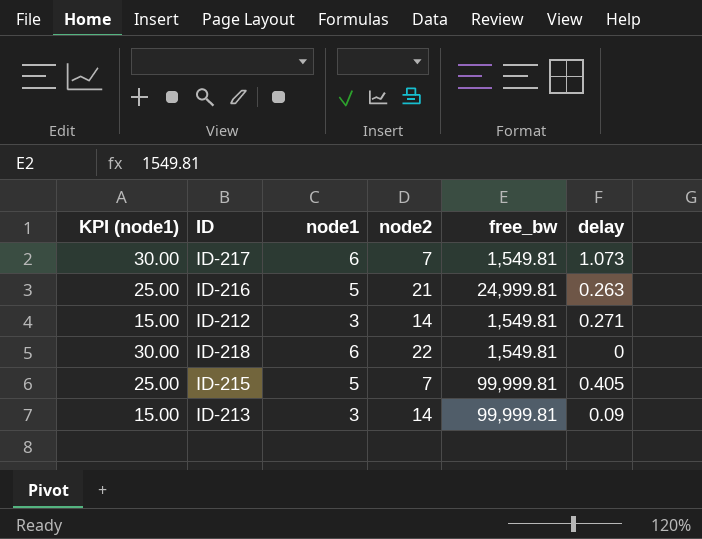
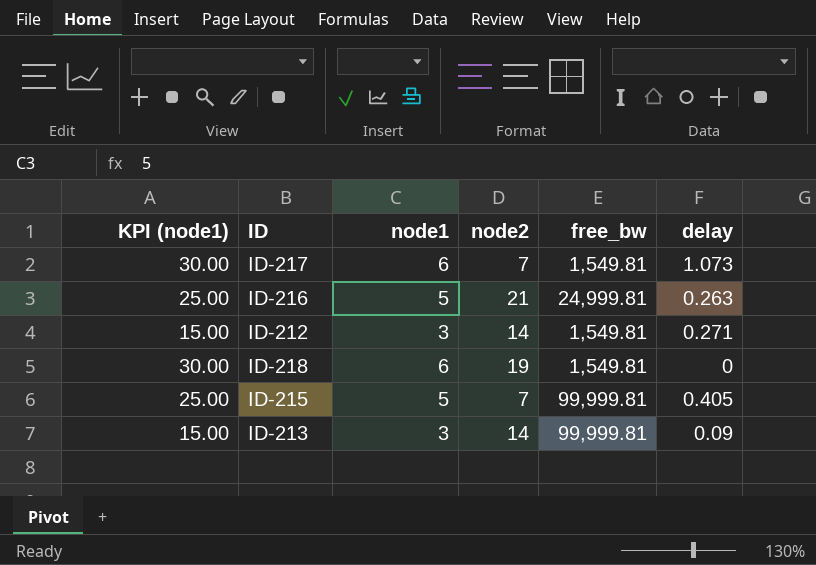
ID-218 | node2: 22 -> 19

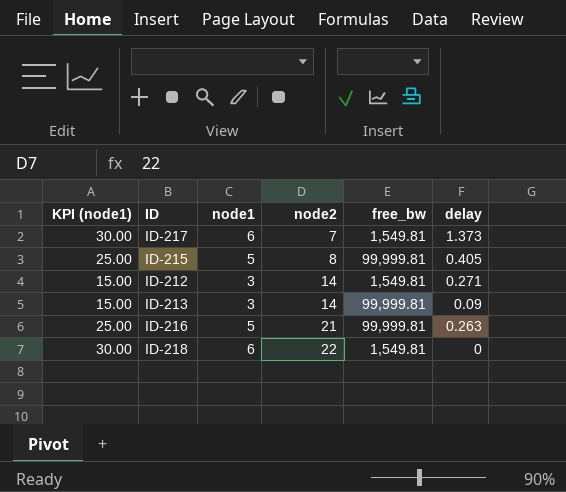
row order: none -> node2 ascending
ID-217 | delay: 1.073 -> 1.373
ID-215 | node2: 7 -> 8
ID-216 | free_bw: 24,999.81 -> 99,999.81
ID-218 | node2: 19 -> 22

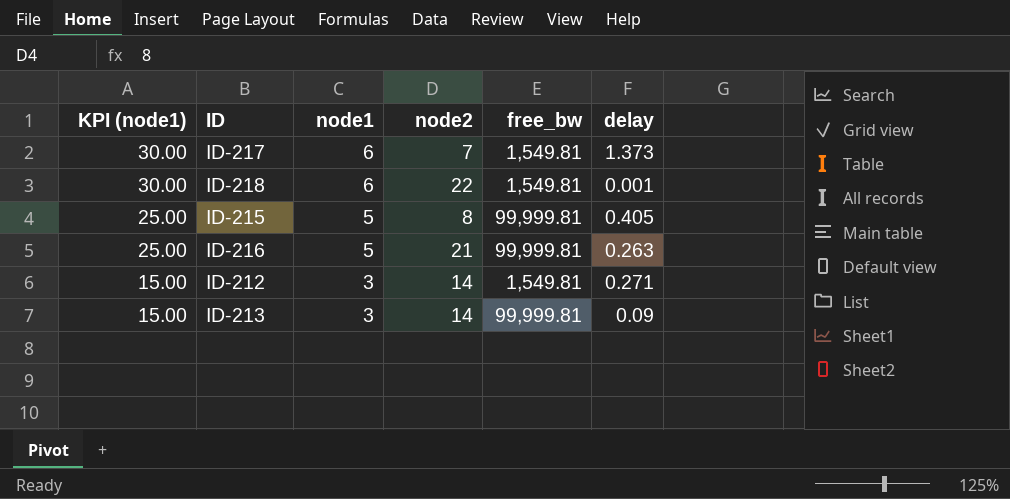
row order: node2 ascending -> KPI (node1) descending
ID-218 | delay: 0 -> 0.001

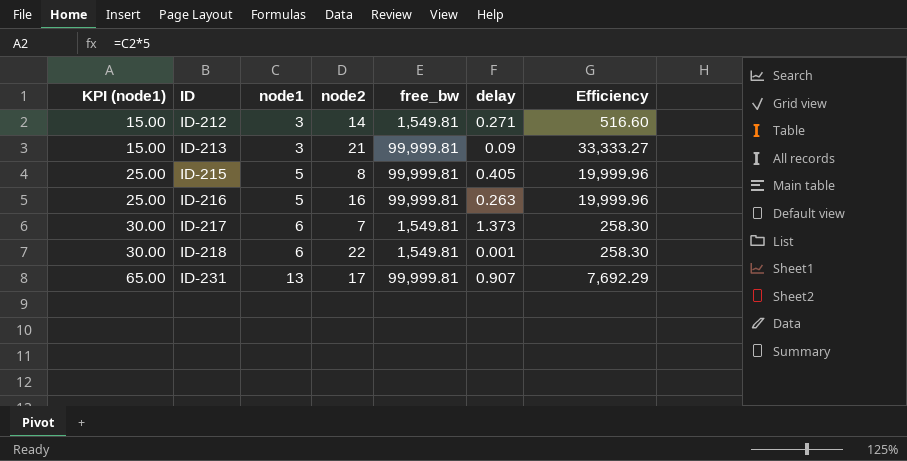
row order: KPI (node1) descending -> KPI (node1) ascending
column Efficiency | formula: none -> [free_bw] / [node1]
ID-213 | node2: 14 -> 21
ID-216 | node2: 21 -> 16
row ID-231: none -> 65.00 | 13 | 17 | 99,999.81 | 0.907 | 7,692.29

